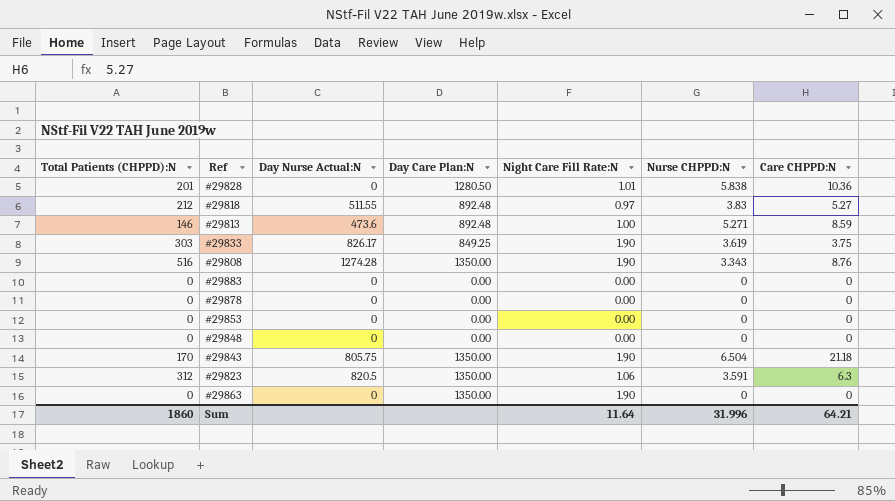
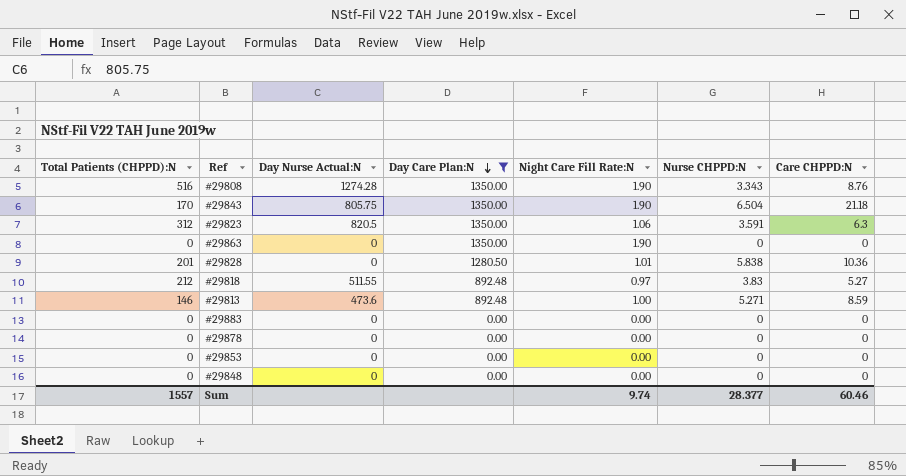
filter: none -> Day Care Plan:N != 849.25
row order: none -> Day Care Plan:N descending
Sum | Total Patients (CHPPD):N: 1860 -> 1557
Sum | Night Care Fill Rate:N: 11.64 -> 9.74
Sum | Nurse CHPPD:N: 31.996 -> 28.377
Sum | Care CHPPD:N: 64.21 -> 60.46

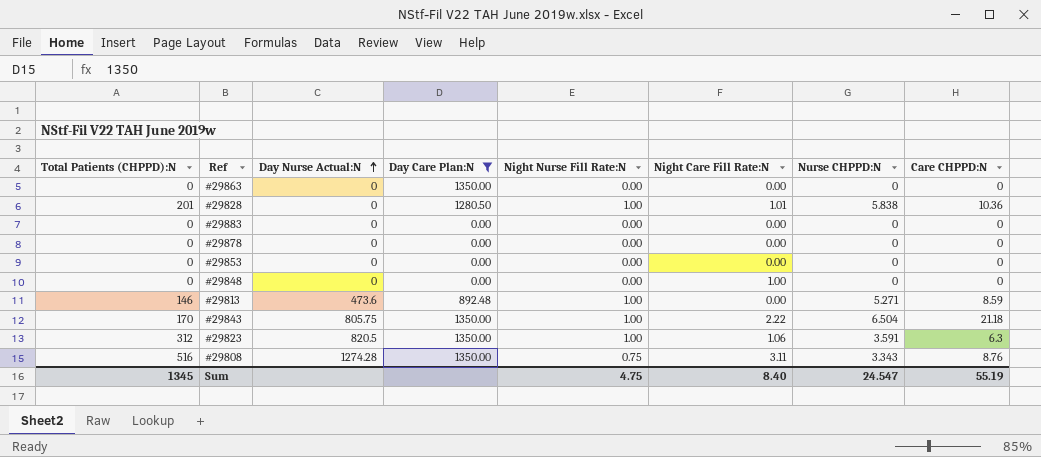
row order: Day Care Plan:N descending -> Day Nurse Actual:N ascending
column Night Nurse Fill Rate:N | position: none -> 5
row #29818: 212 | 511.55 | 892.48 | 0.97 | 3.83 | 5.27 -> none
#29863 | Night Care Fill Rate:N: 1.90 -> 0.00
#29848 | Night Care Fill Rate:N: 0.00 -> 1.00
#29813 | Night Care Fill Rate:N: 1.00 -> 0.00
#29843 | Night Care Fill Rate:N: 1.90 -> 2.22
#29808 | Night Care Fill Rate:N: 1.90 -> 3.11
Sum | Total Patients (CHPPD):N: 1557 -> 1345
Sum | Night Care Fill Rate:N: 9.74 -> 8.40
Sum | Nurse CHPPD:N: 28.377 -> 24.547
Sum | Care CHPPD:N: 60.46 -> 55.19

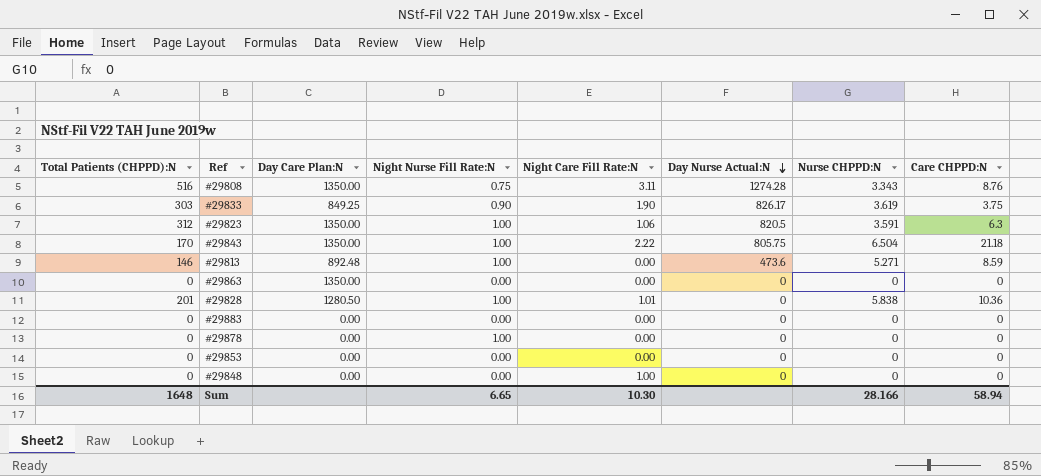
filter: Day Care Plan:N != 849.25 -> none
row order: Day Nurse Actual:N ascending -> Day Nurse Actual:N descending
column Day Nurse Actual:N | position: 3 -> 6
#29878 | Night Nurse Fill Rate:N: 0.00 -> 1.00
Sum | Total Patients (CHPPD):N: 1345 -> 1648
Sum | Night Nurse Fill Rate:N: 4.75 -> 6.65
Sum | Night Care Fill Rate:N: 8.40 -> 10.30
Sum | Nurse CHPPD:N: 24.547 -> 28.166
Sum | Care CHPPD:N: 55.19 -> 58.94

